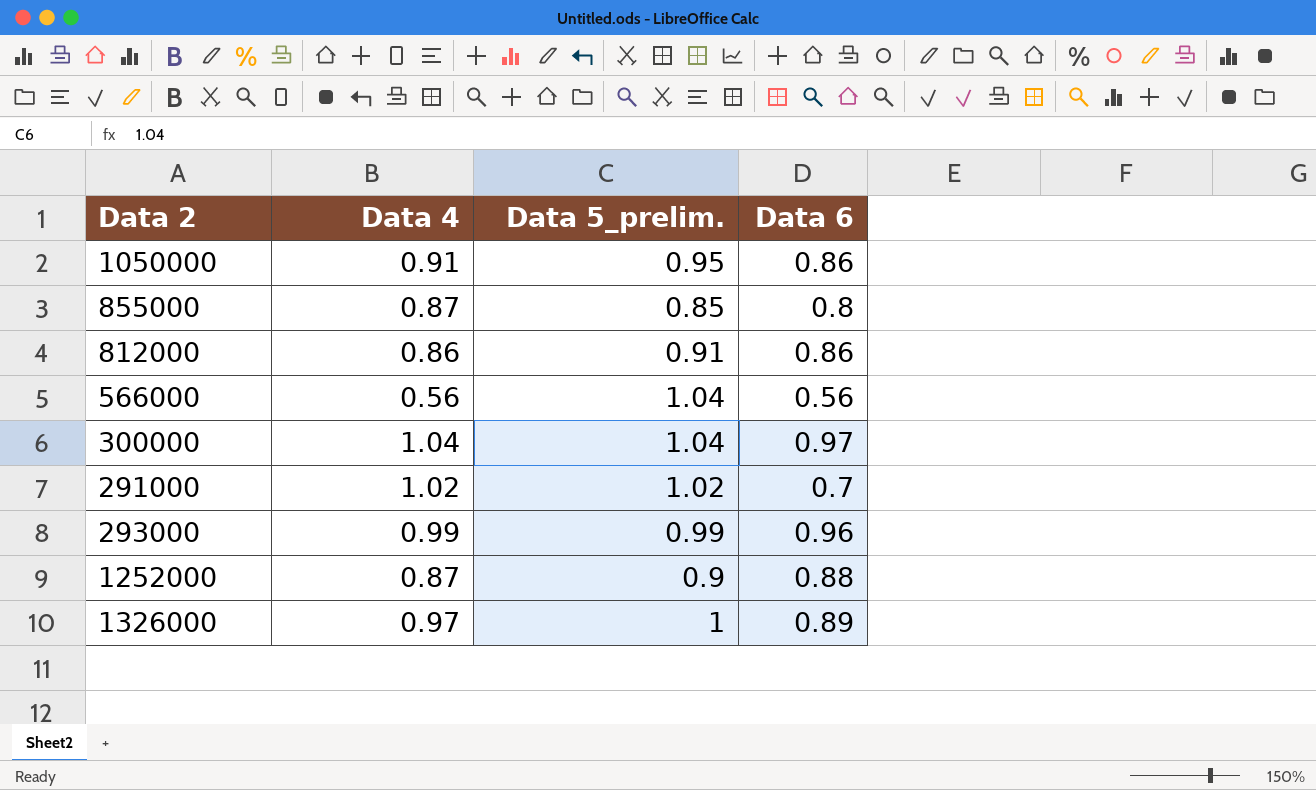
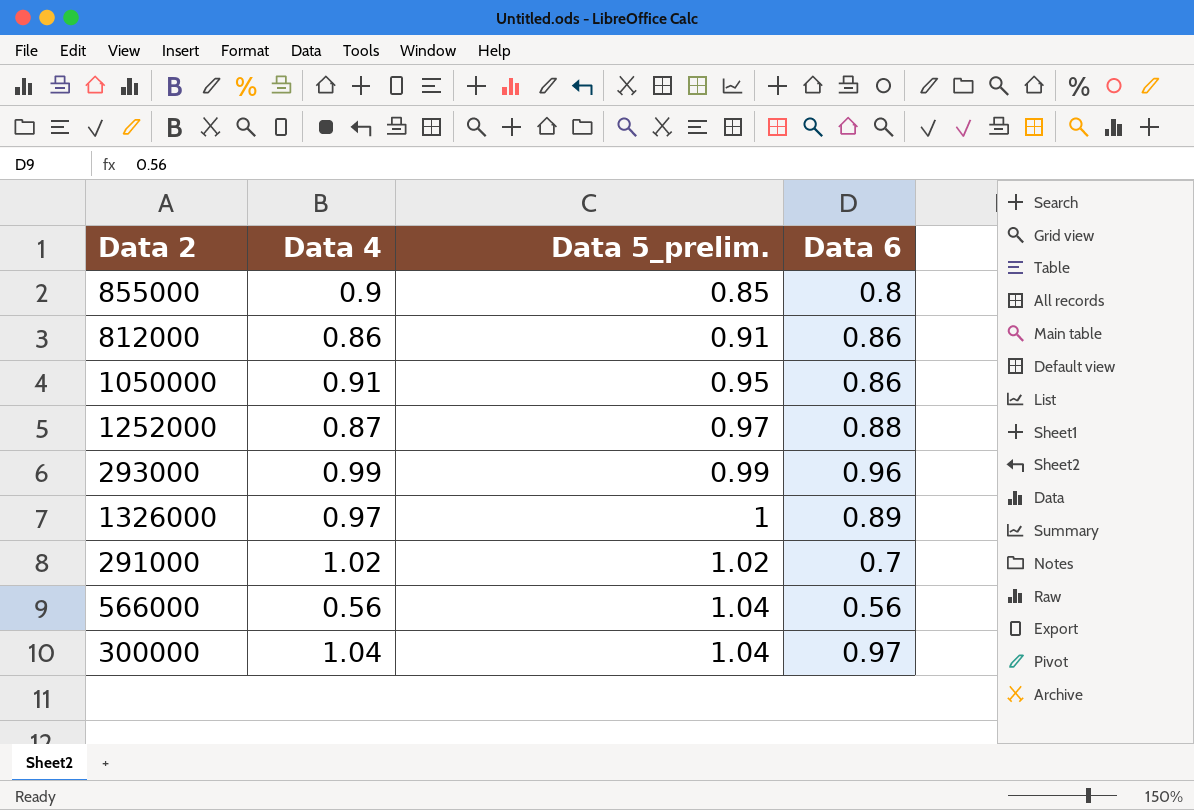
row order: none -> Data 5_prelim. ascending
855000 | Data 4: 0.87 -> 0.9
1252000 | Data 5_prelim.: 0.9 -> 0.97

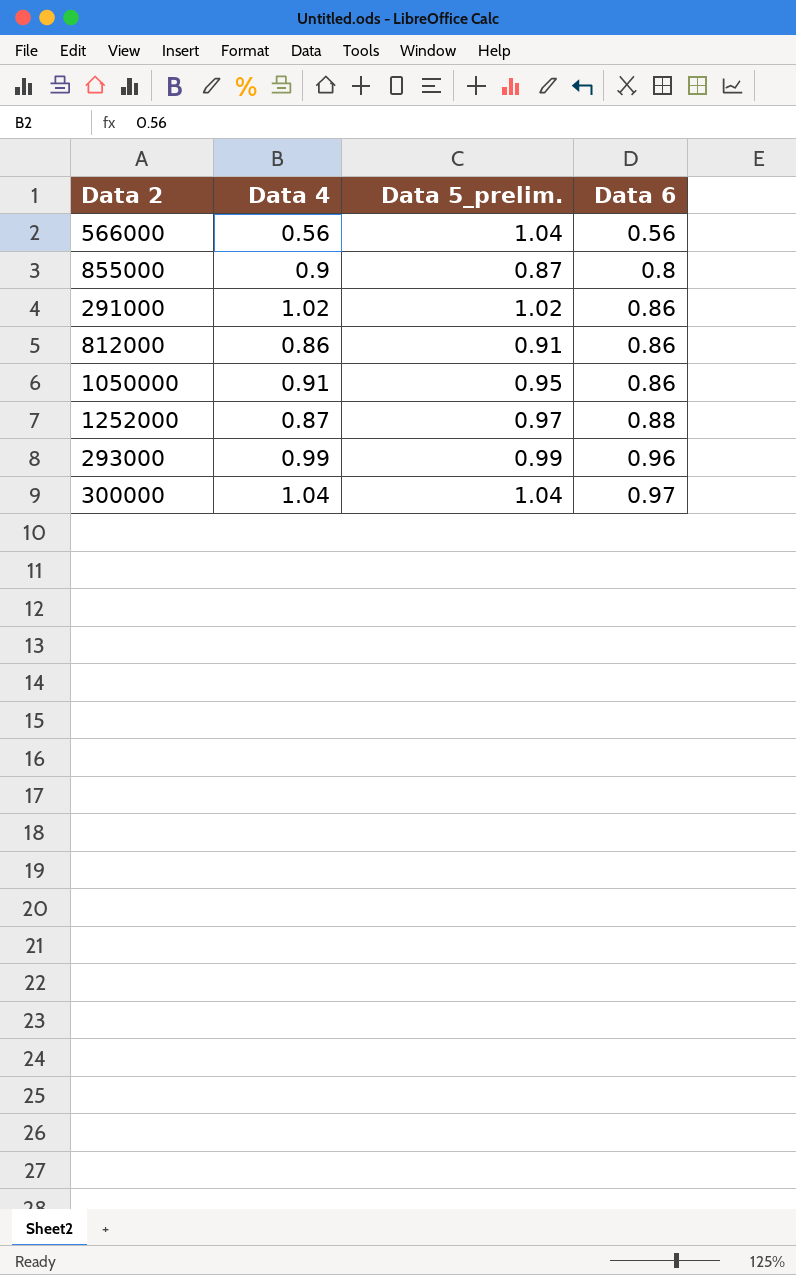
row order: Data 5_prelim. ascending -> Data 6 ascending
row 1326000: 0.97 | 1 | 0.89 -> none
855000 | Data 5_prelim.: 0.85 -> 0.87
291000 | Data 6: 0.7 -> 0.86

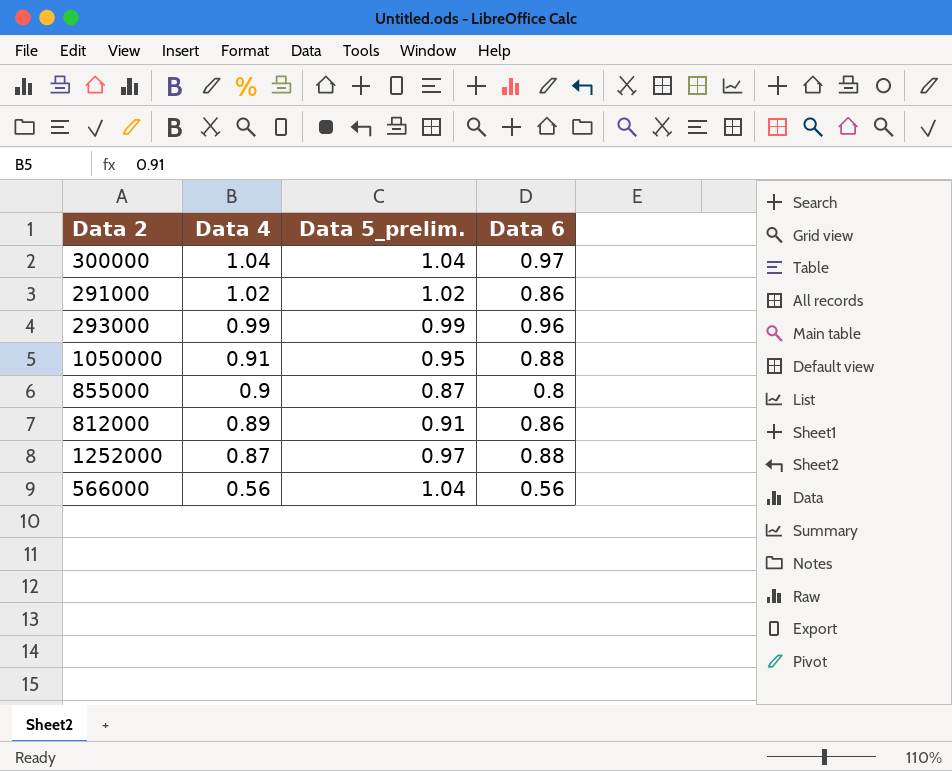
row order: Data 6 ascending -> Data 4 descending
1050000 | Data 6: 0.86 -> 0.88
812000 | Data 4: 0.86 -> 0.89

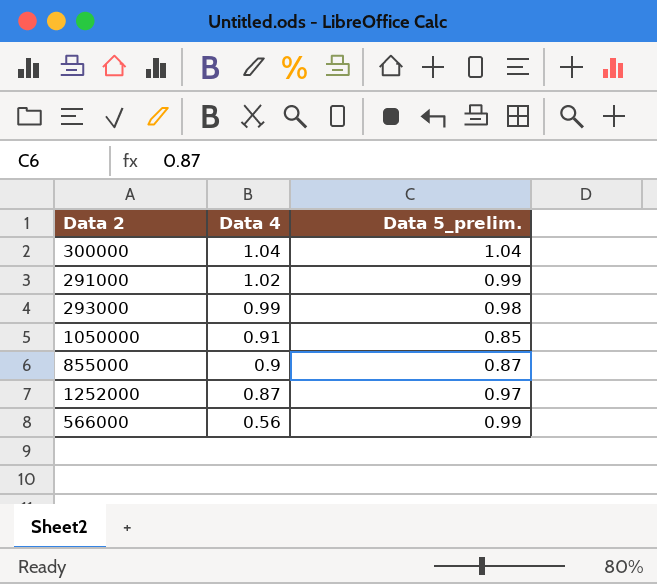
column Data 6 | position: 4 -> none
row 812000: 0.89 | 0.91 | 0.86 -> none
291000 | Data 5_prelim.: 1.02 -> 0.99
293000 | Data 5_prelim.: 0.99 -> 0.98
1050000 | Data 5_prelim.: 0.95 -> 0.85
566000 | Data 5_prelim.: 1.04 -> 0.99

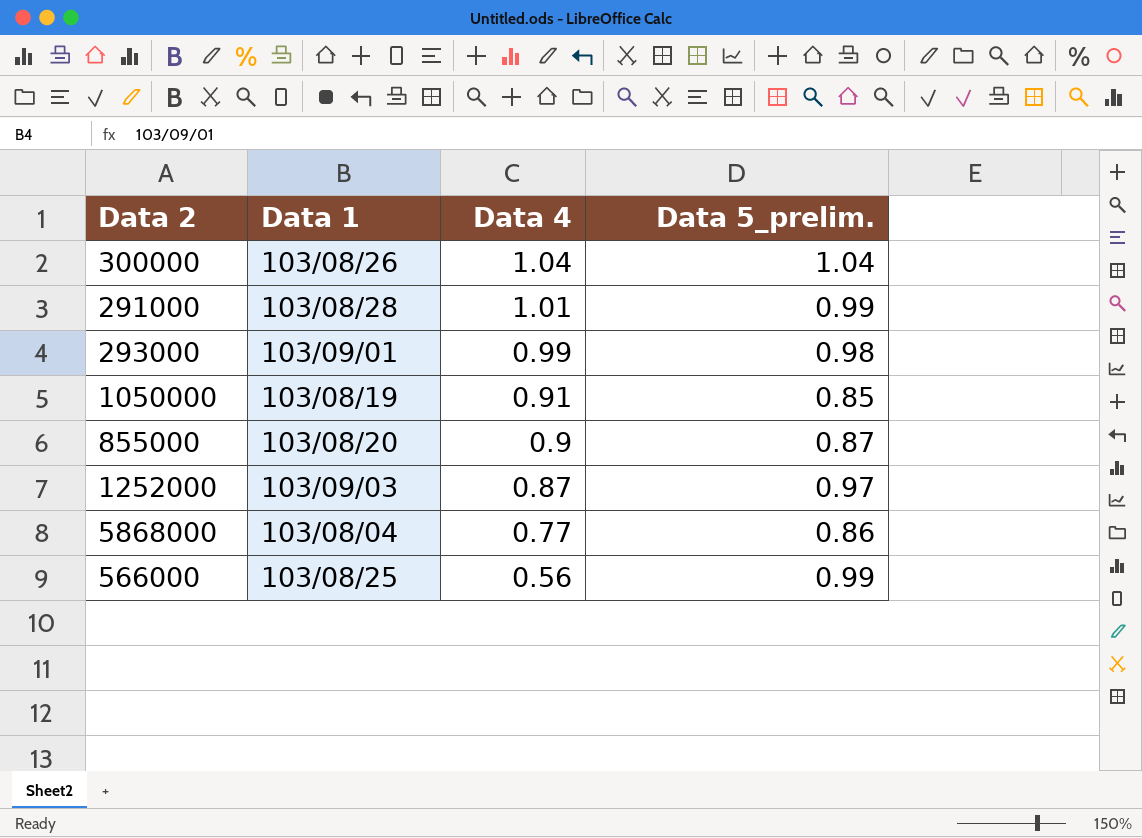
column Data 1 | position: none -> 2
291000 | Data 4: 1.02 -> 1.01
row 5868000: none -> 103/08/04 | 0.77 | 0.86

